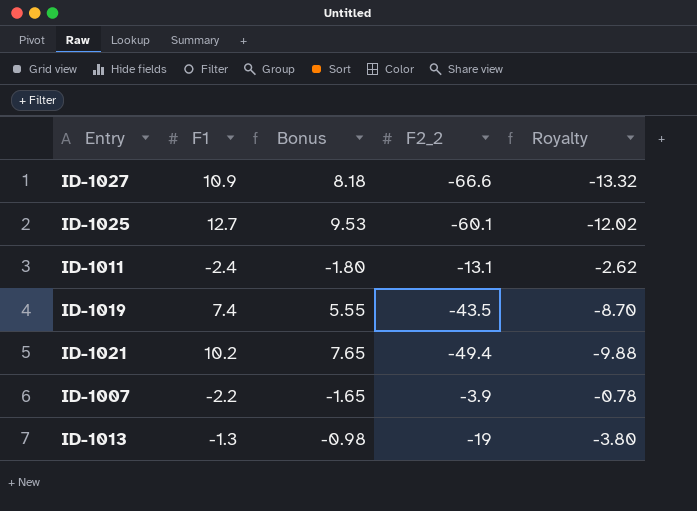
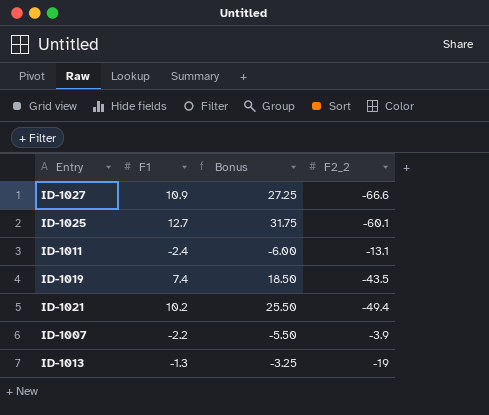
column Royalty | formula: [F2_2] * 0.2 -> none
column Bonus | formula: [F1] * 0.75 -> [F1] * 2.5

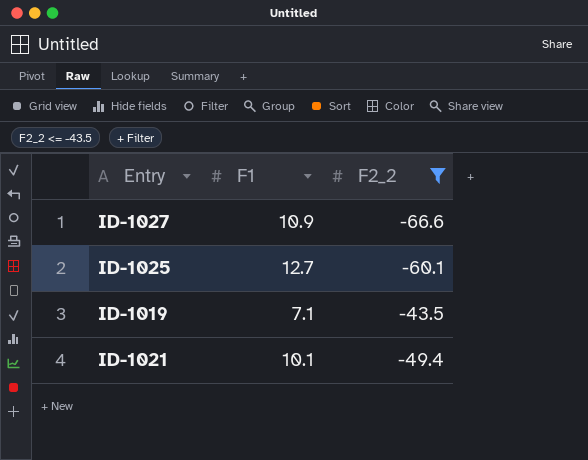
filter: none -> F2_2 <= -43.5
column Bonus | formula: [F1] * 2.5 -> none
ID-1019 | F1: 7.4 -> 7.1
ID-1021 | F1: 10.2 -> 10.1

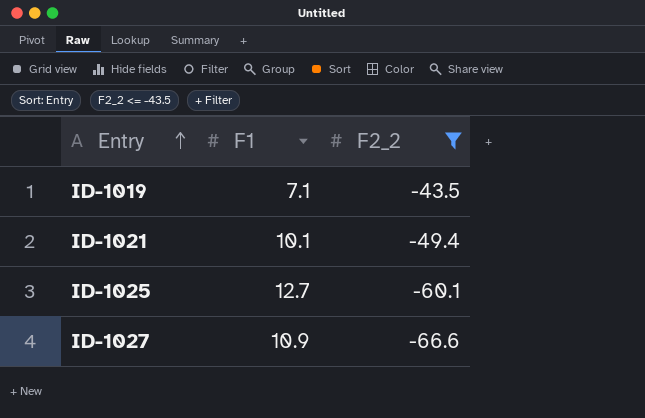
row order: none -> Entry ascending

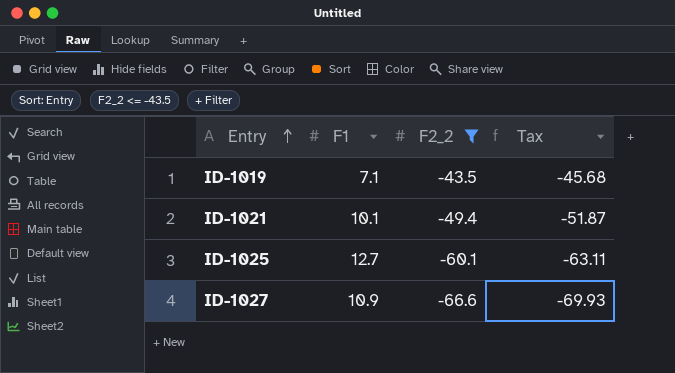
column Tax | formula: none -> [F2_2] * 1.05

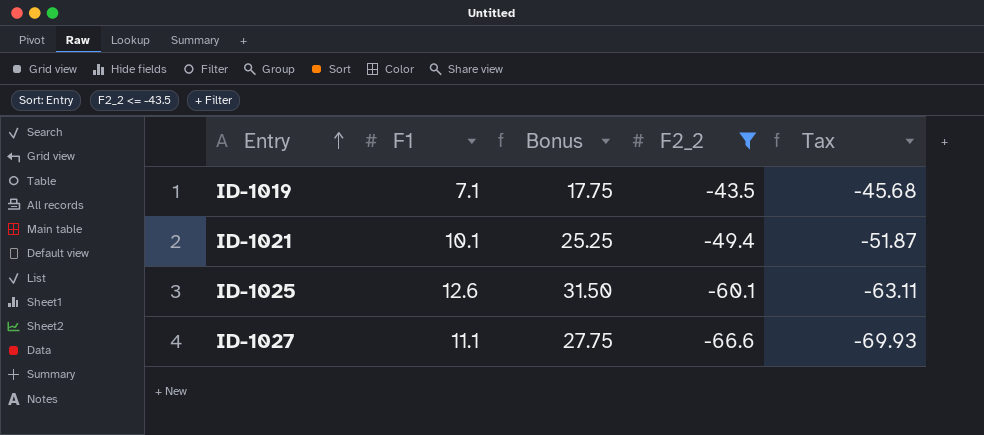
column Bonus | formula: none -> [F1] * 2.5
ID-1025 | F1: 12.7 -> 12.6
ID-1027 | F1: 10.9 -> 11.1

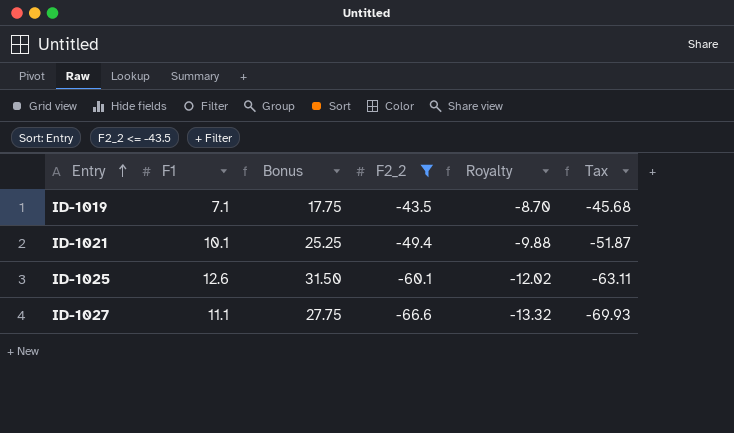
column Royalty | formula: none -> [F2_2] * 0.2

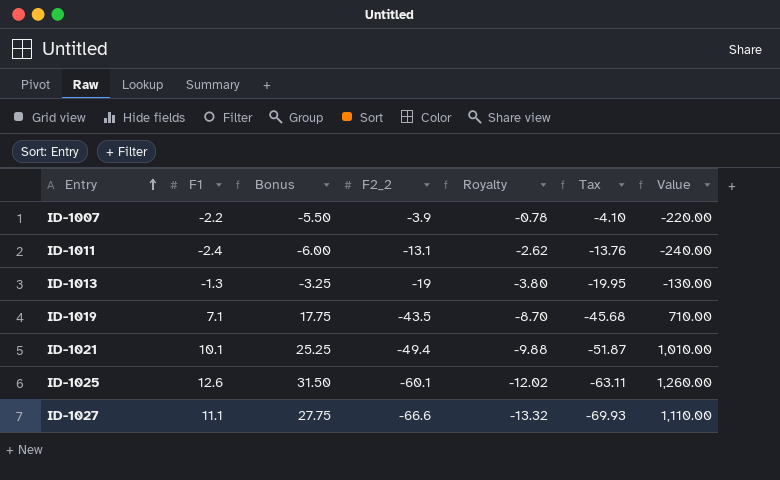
filter: F2_2 <= -43.5 -> none
column Value | formula: none -> [F1] * 100

